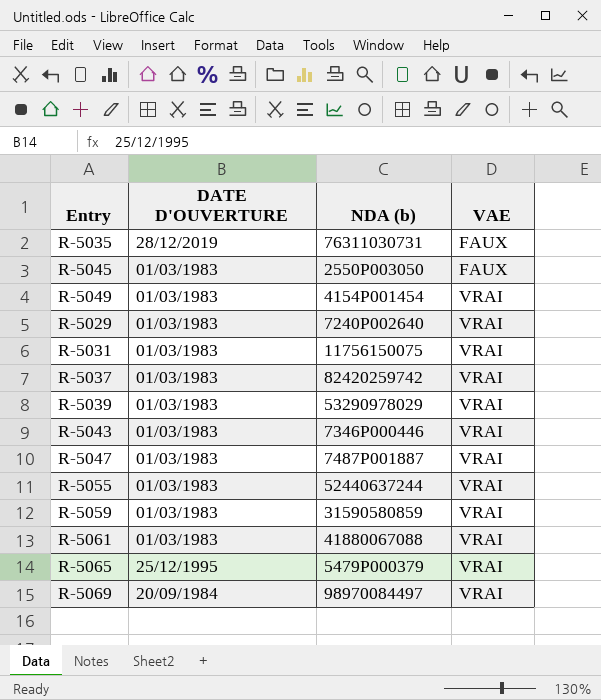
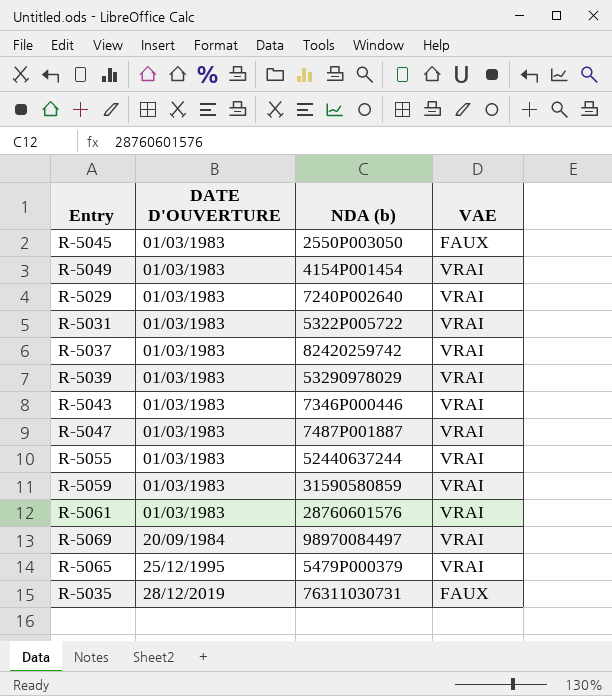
row order: VAE ascending -> DATE D'OUVERTURE ascending
R-5031 | NDA (b): 11756150075 -> 5322P005722
R-5061 | NDA (b): 41880067088 -> 28760601576

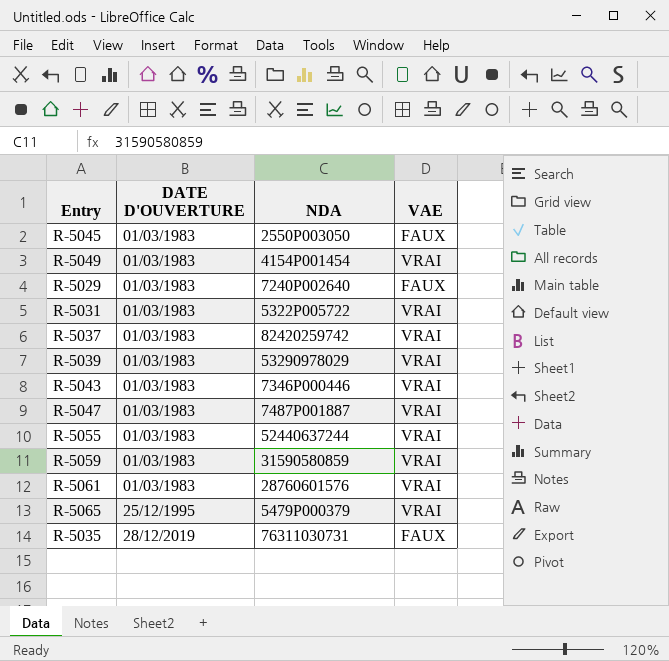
column name: NDA (b) -> NDA
row R-5069: 20/09/1984 | 98970084497 | VRAI -> none
R-5029 | VAE: VRAI -> FAUX

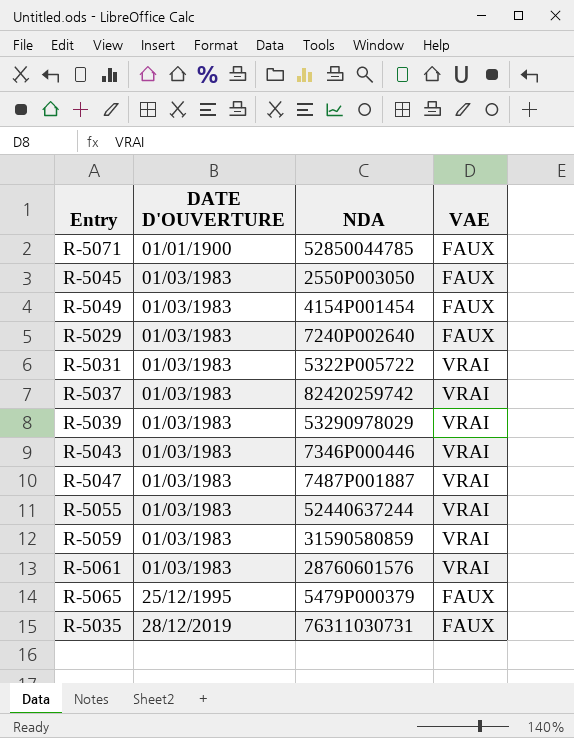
row R-5071: none -> 01/01/1900 | 52850044785 | FAUX
R-5049 | VAE: VRAI -> FAUX
R-5065 | VAE: VRAI -> FAUX

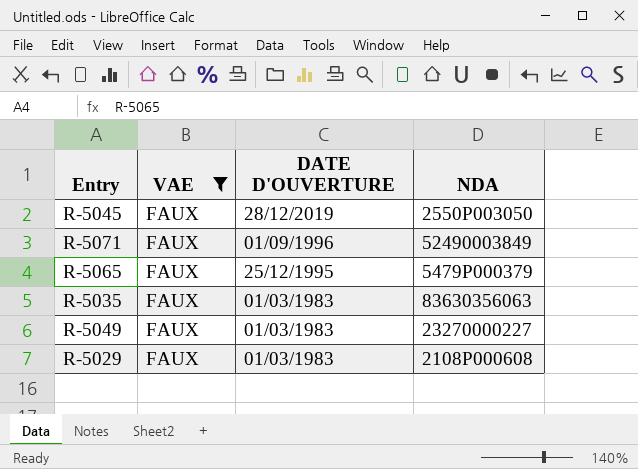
filter: none -> VAE = FAUX
row order: DATE D'OUVERTURE ascending -> DATE D'OUVERTURE descending
column VAE | position: 4 -> 2
R-5045 | DATE D'OUVERTURE: 01/03/1983 -> 28/12/2019
R-5071 | DATE D'OUVERTURE: 01/01/1900 -> 01/09/1996
R-5071 | NDA: 52850044785 -> 52490003849
R-5035 | DATE D'OUVERTURE: 28/12/2019 -> 01/03/1983
R-5035 | NDA: 76311030731 -> 83630356063
R-5049 | NDA: 4154P001454 -> 23270000227
R-5029 | NDA: 7240P002640 -> 2108P000608

